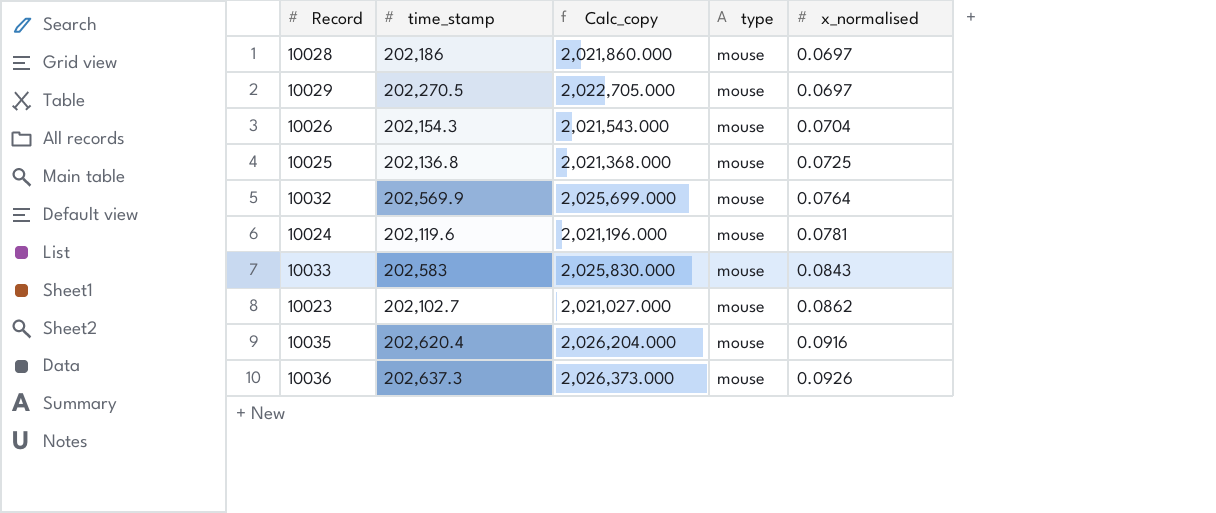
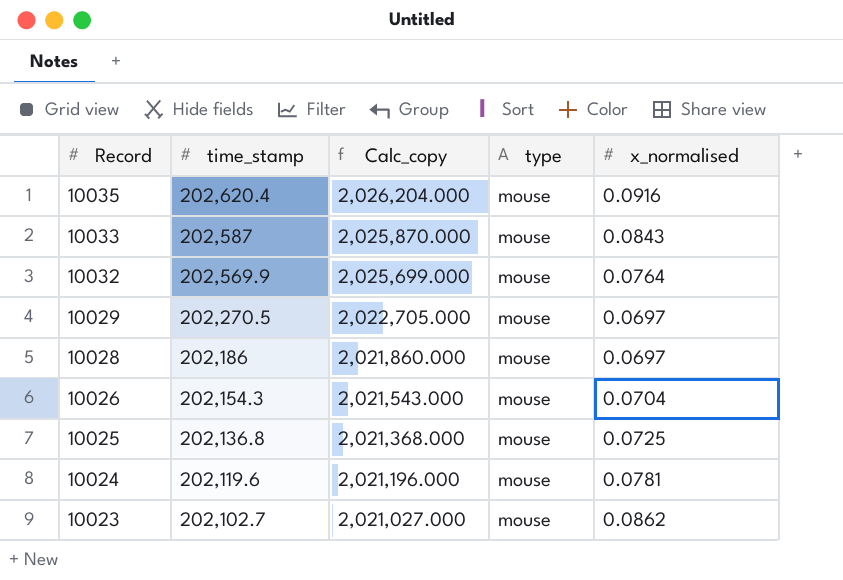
row order: x_normalised ascending -> Record descending
row 10036: 202,637.3 | 2,026,373.000 | mouse | 0.0926 -> none
10033 | time_stamp: 202,583 -> 202,587
10033 | Calc_copy: 2,025,830.000 -> 2,025,870.000

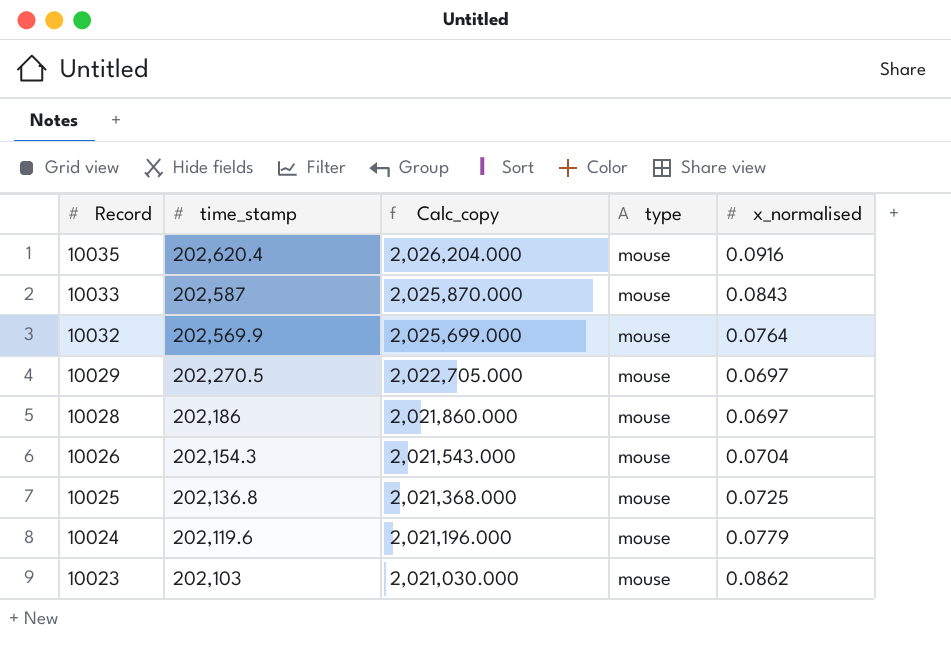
10024 | x_normalised: 0.0781 -> 0.0779
10023 | time_stamp: 202,102.7 -> 202,103
10023 | Calc_copy: 2,021,027.000 -> 2,021,030.000

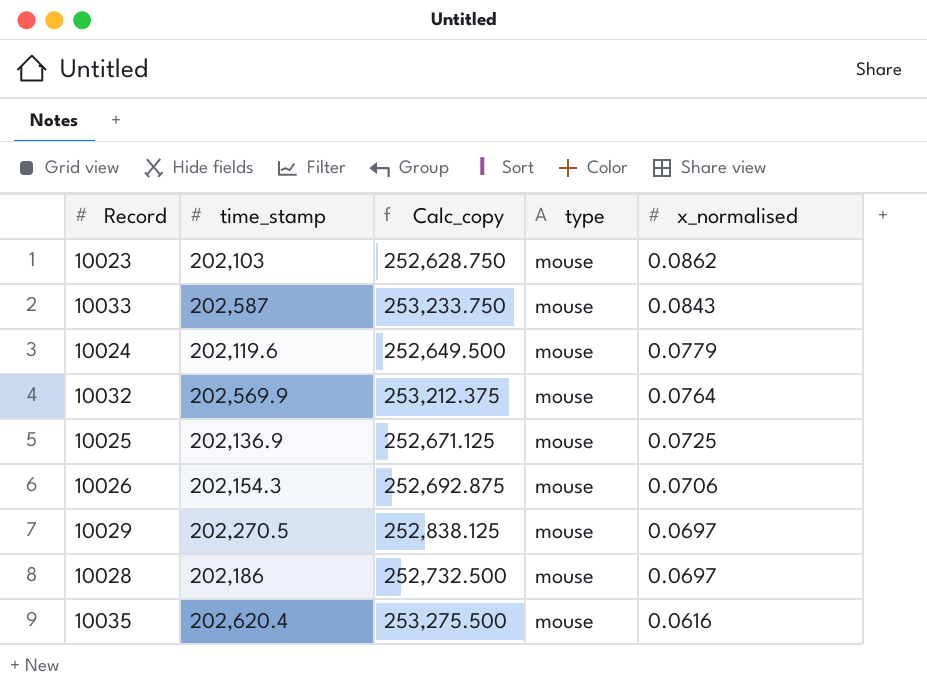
row order: Record descending -> x_normalised descending
column Calc_copy | formula: [time_stamp] * 10 -> [time_stamp] * 1.25
10025 | time_stamp: 202,136.8 -> 202,136.9
10026 | x_normalised: 0.0704 -> 0.0706
10035 | x_normalised: 0.0916 -> 0.0616

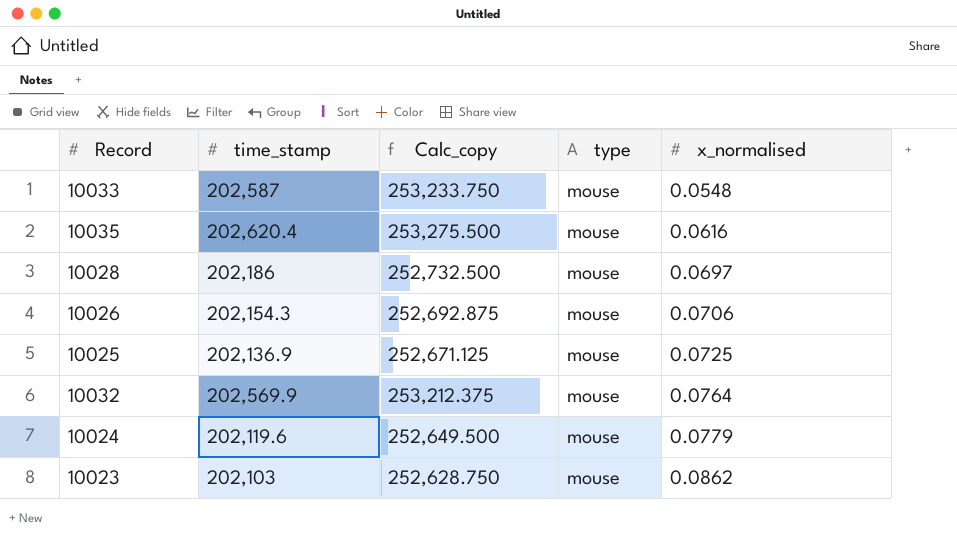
row order: x_normalised descending -> x_normalised ascending
row 10029: 202,270.5 | 252,838.125 | mouse | 0.0697 -> none
10033 | x_normalised: 0.0843 -> 0.0548

